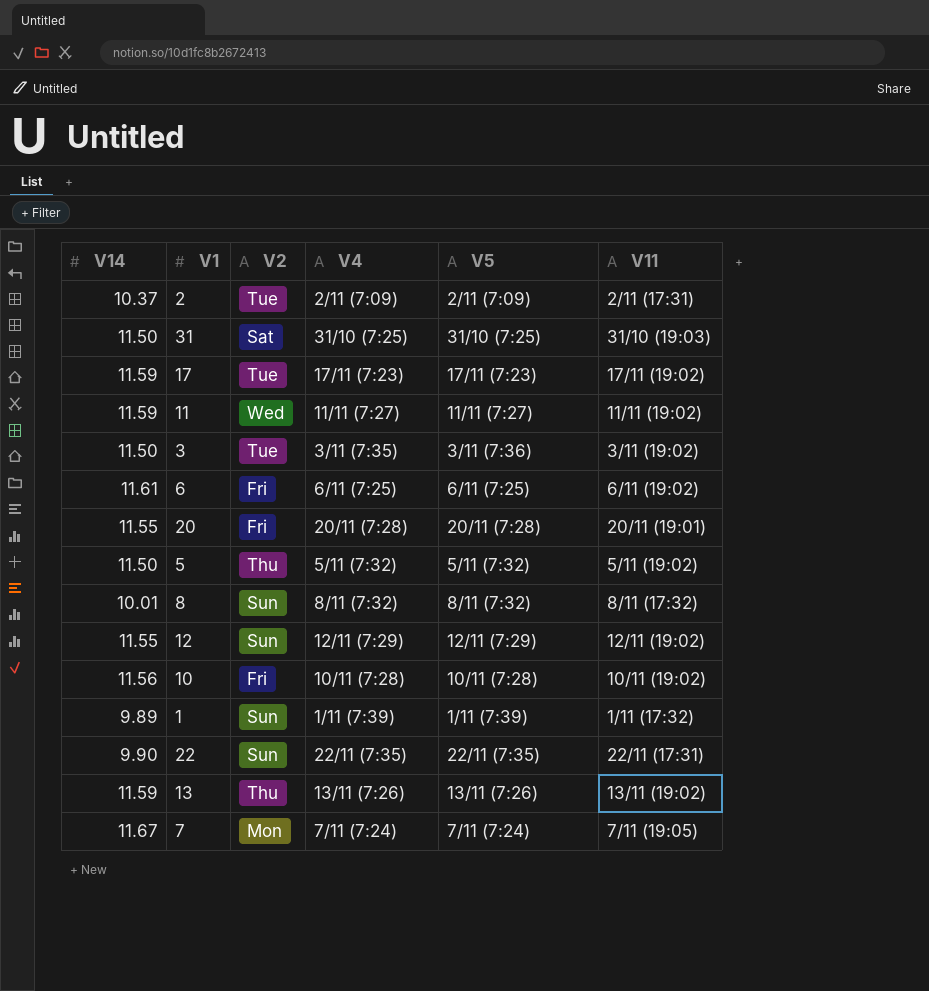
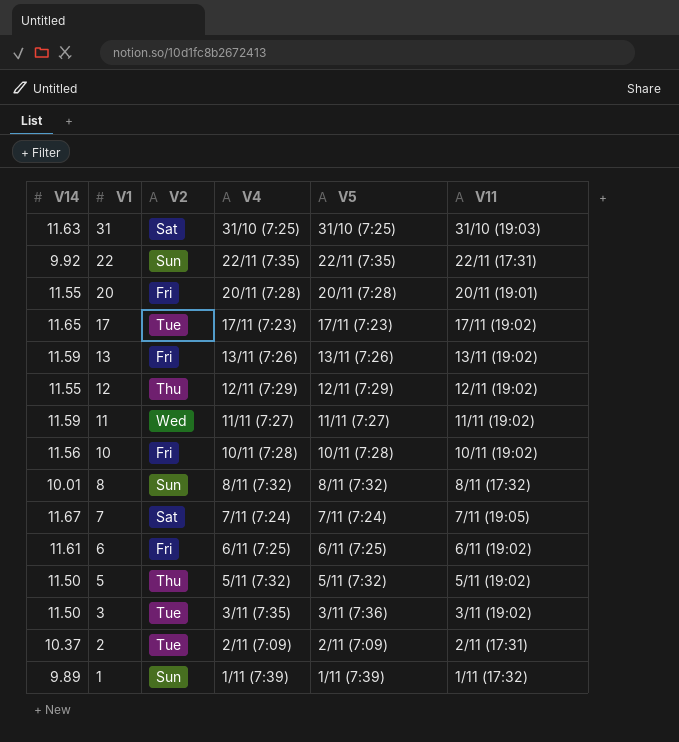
row order: none -> V1 descending
31 | V14: 11.50 -> 11.63
22 | V14: 9.90 -> 9.92
17 | V14: 11.59 -> 11.65
13 | V2: Thu -> Fri
12 | V2: Sun -> Thu
7 | V2: Mon -> Sat

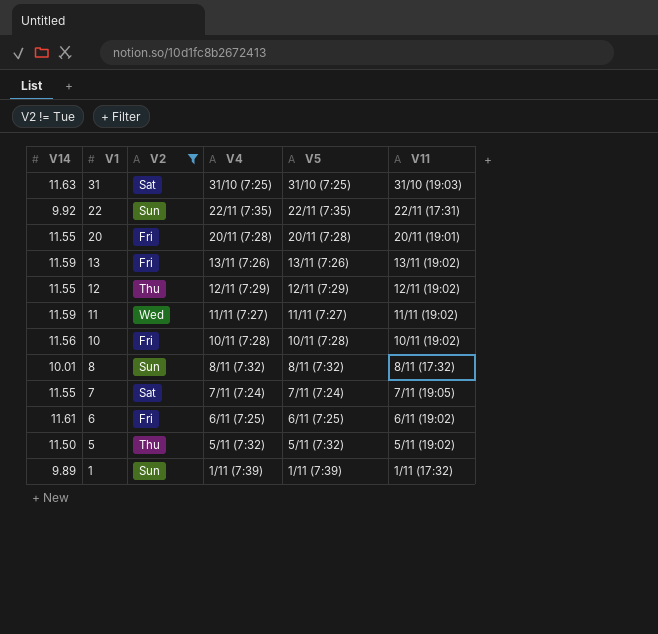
filter: none -> V2 != Tue
7 | V14: 11.67 -> 11.55

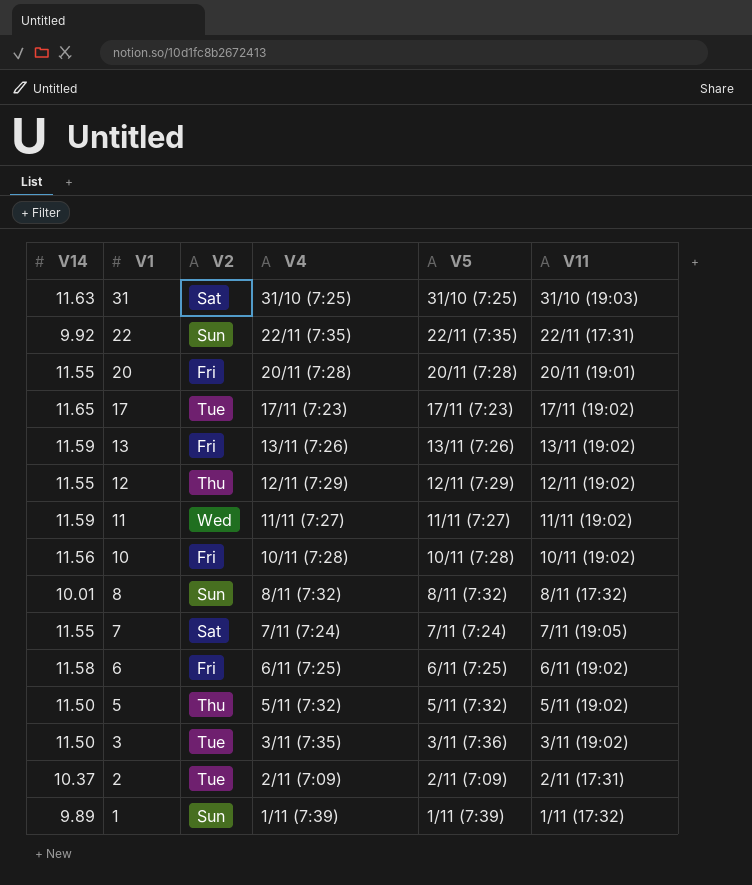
filter: V2 != Tue -> none
6 | V14: 11.61 -> 11.58

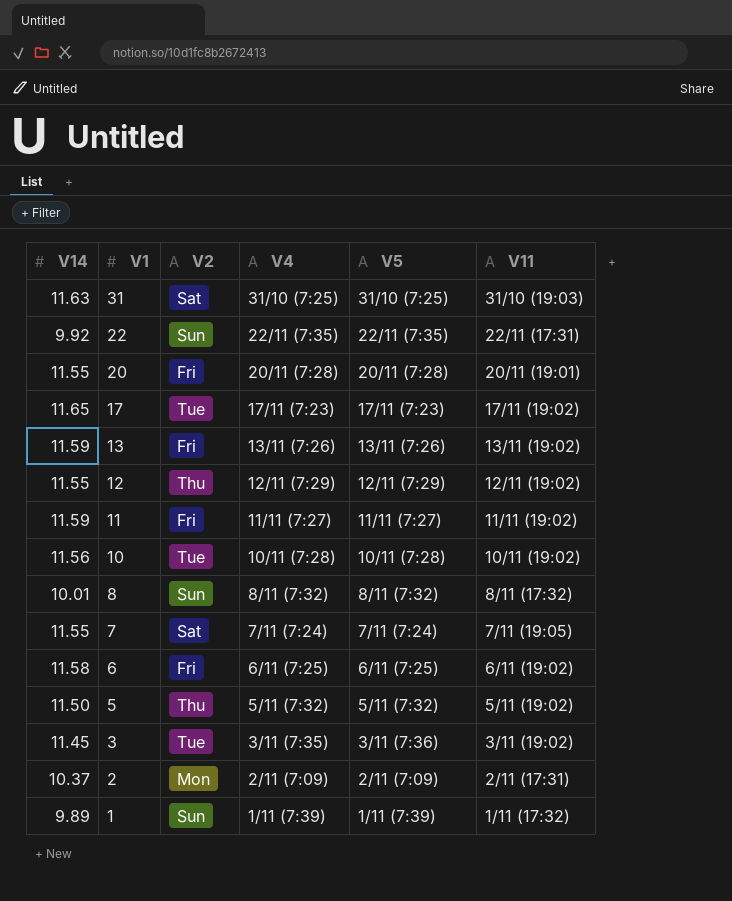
11 | V2: Wed -> Fri
10 | V2: Fri -> Tue
3 | V14: 11.50 -> 11.45
2 | V2: Tue -> Mon

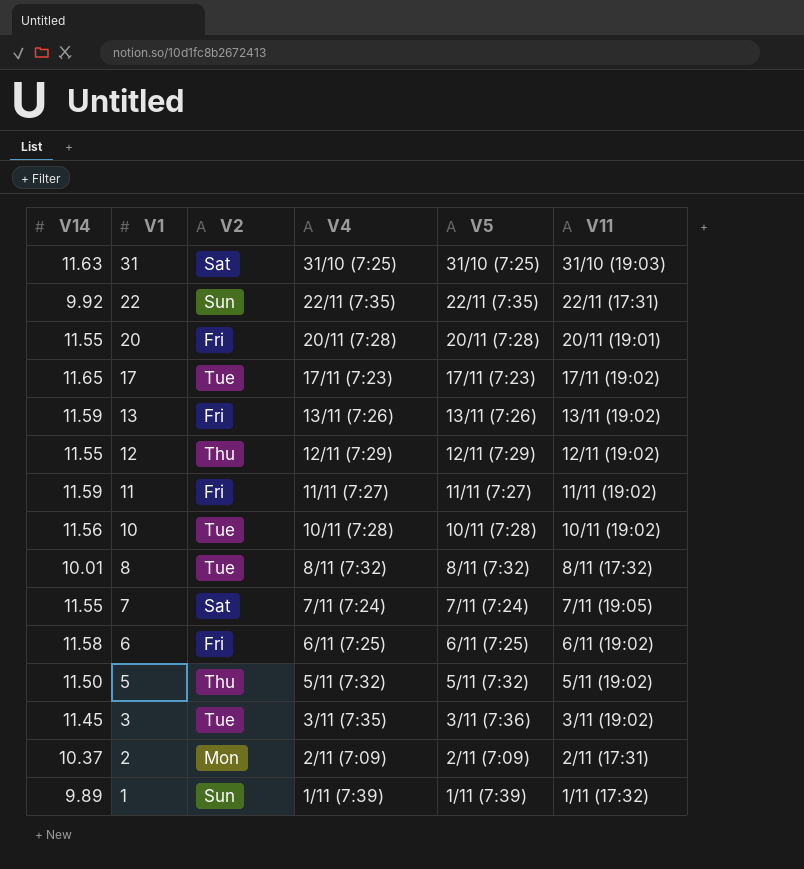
8 | V2: Sun -> Tue

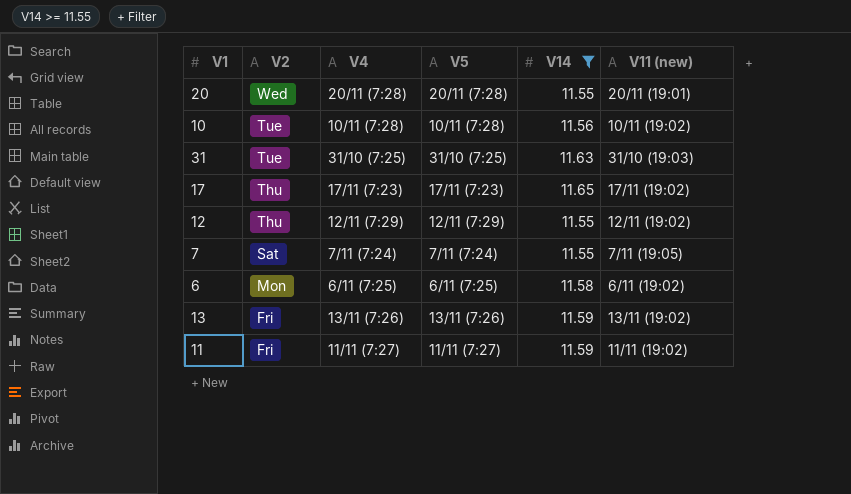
filter: none -> V14 >= 11.55
row order: V1 descending -> V2 descending
column V14 | position: 1 -> 5
column name: V11 -> V11 (new)
20 | V2: Fri -> Wed
31 | V2: Sat -> Tue
17 | V2: Tue -> Thu
6 | V2: Fri -> Mon

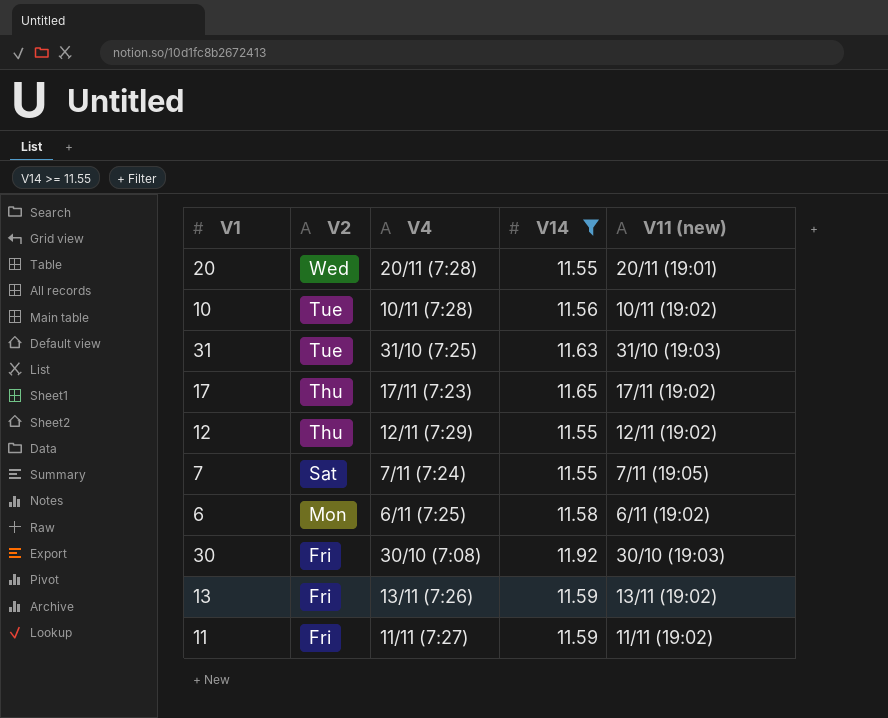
column V5 | position: 4 -> none
row 30: none -> Fri | 30/10 (7:08) | 11.92 | 30/10 (19:03)

